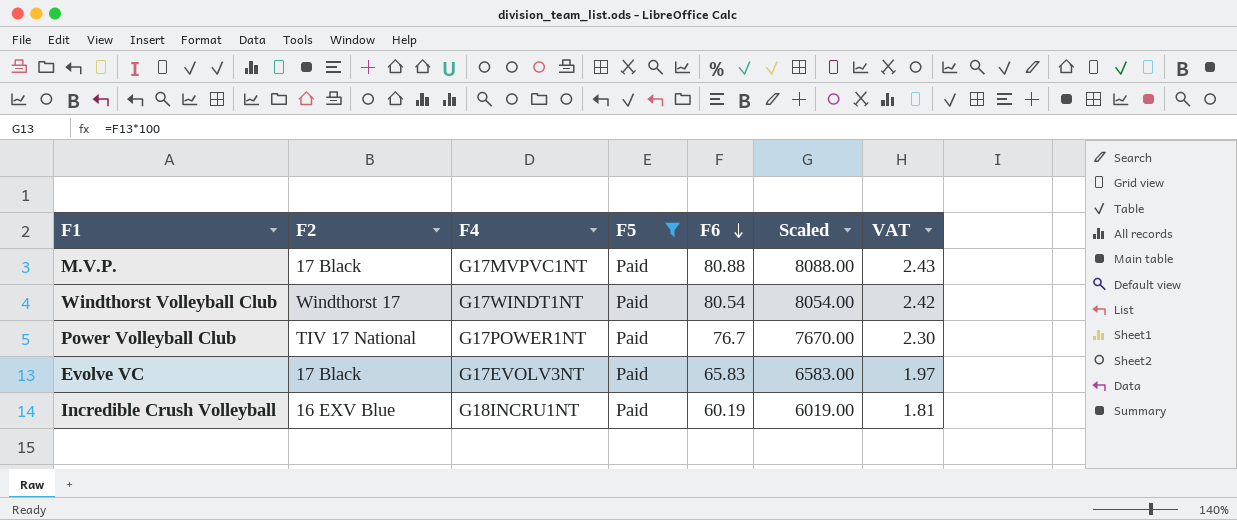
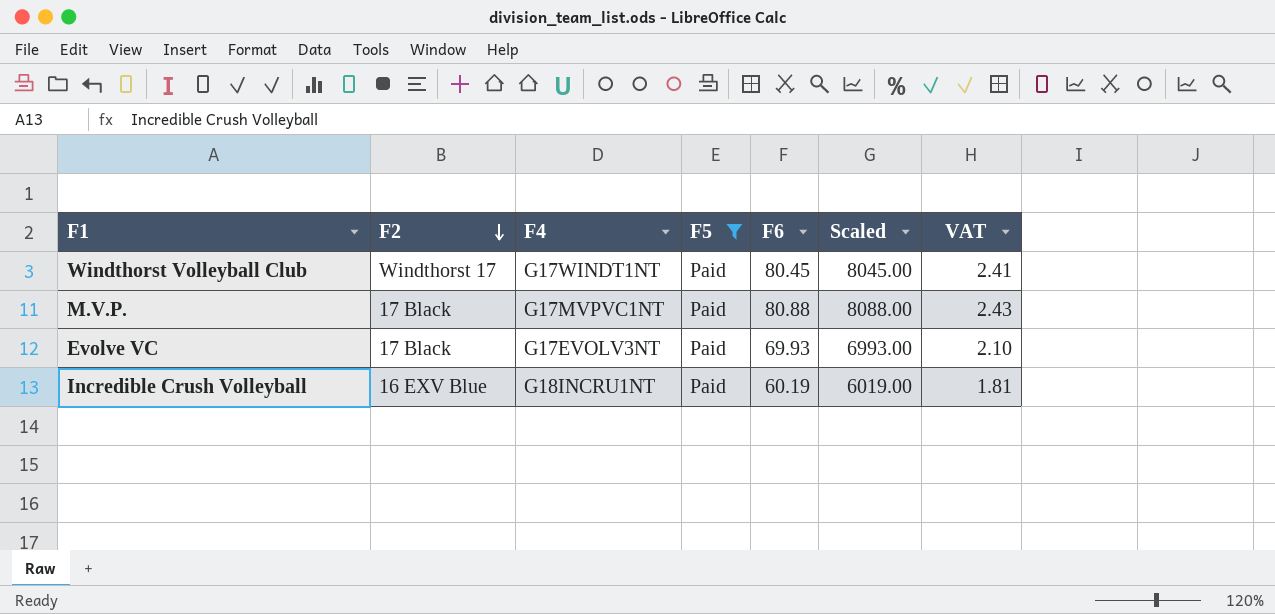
row order: F6 descending -> F2 descending
row Power Volleyball Club: TIV 17 National | G17POWER1NT | Paid | 76.7 | 7670.00 | 2.30 -> none
Windthorst Volleyball Club | F6: 80.54 -> 80.45
Windthorst Volleyball Club | Scaled: 8054.00 -> 8045.00
Windthorst Volleyball Club | VAT: 2.42 -> 2.41
Evolve VC | F6: 65.83 -> 69.93
Evolve VC | Scaled: 6583.00 -> 6993.00
Evolve VC | VAT: 1.97 -> 2.10

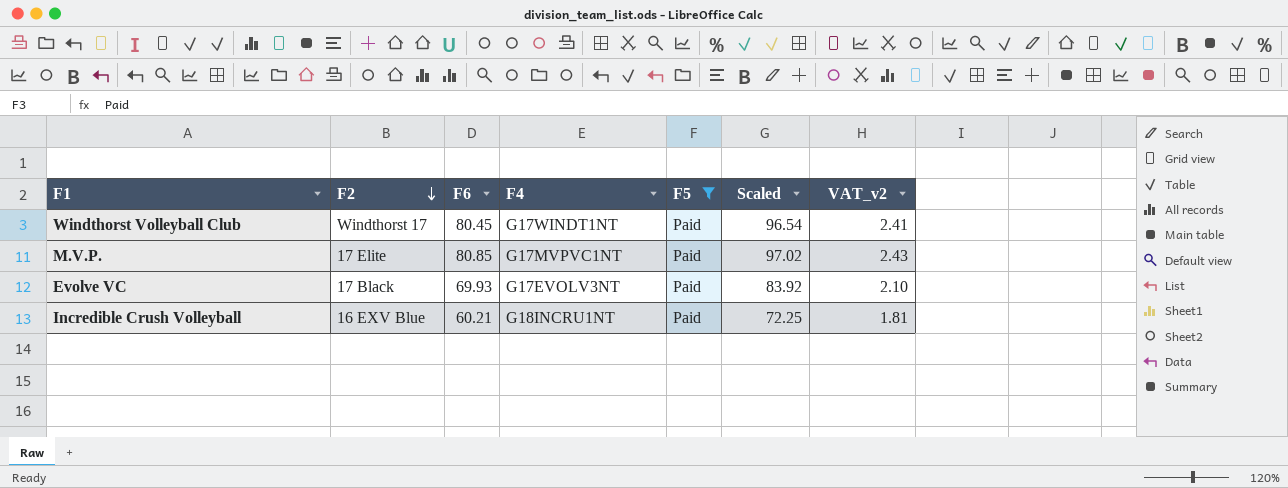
column F6 | position: 5 -> 3
column Scaled | formula: [F6] * 100 -> [F6] * 1.2
column name: VAT -> VAT_v2
M.V.P. | F2: 17 Black -> 17 Elite
M.V.P. | F6: 80.88 -> 80.85
Incredible Crush Volleyball | F6: 60.19 -> 60.21

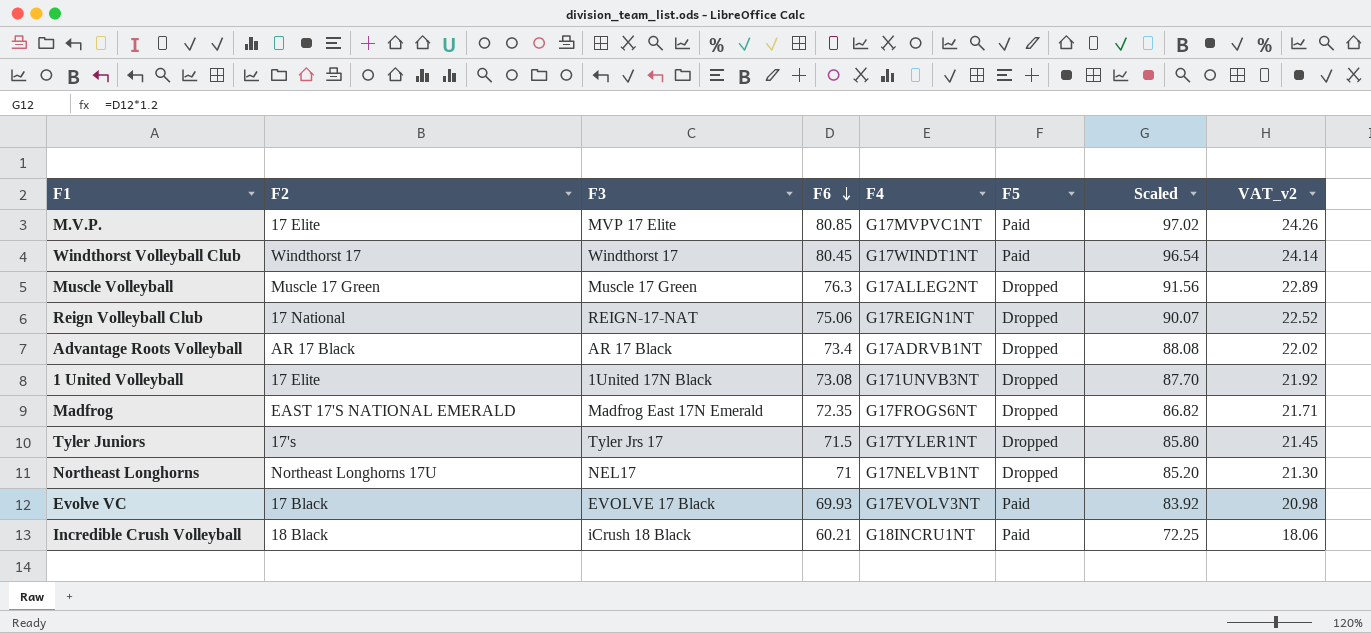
filter: F5 = Paid -> none
row order: F2 descending -> F6 descending
column F3 | position: none -> 3
column VAT_v2 | formula: [F6] * 0.03 -> [F6] * 0.3
Incredible Crush Volleyball | F2: 16 EXV Blue -> 18 Black

